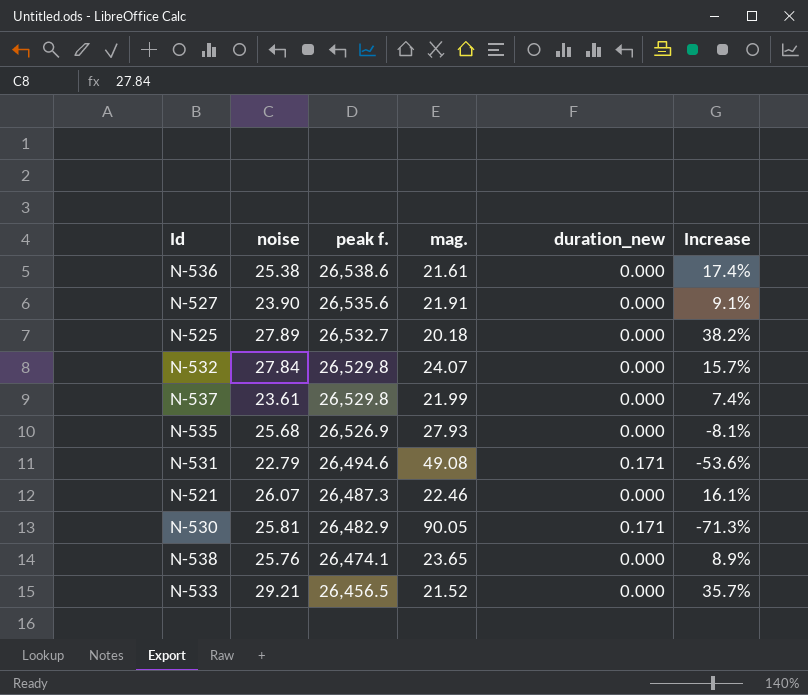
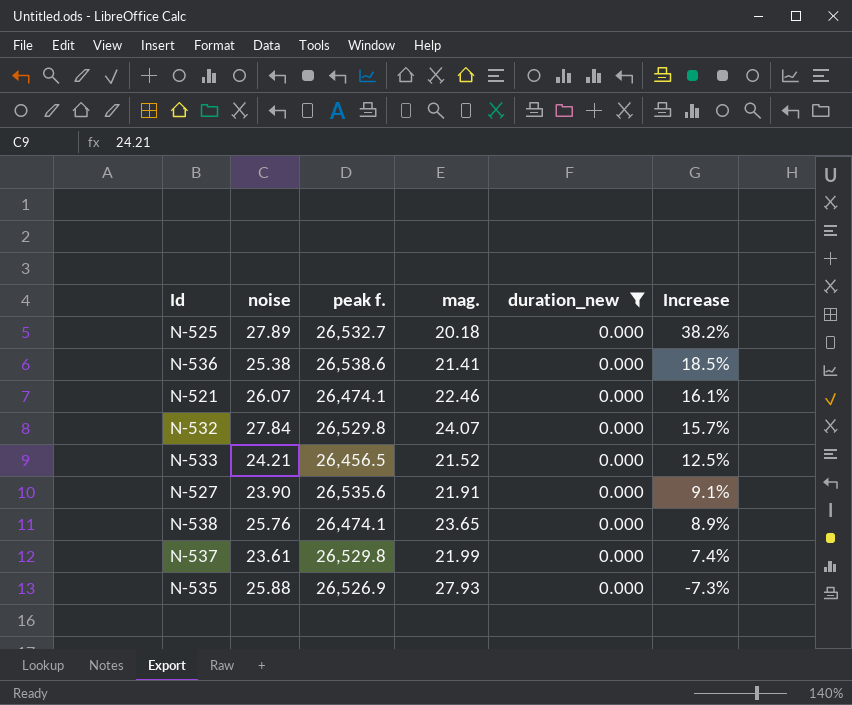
filter: none -> duration_new = 0.000
row order: peak f. descending -> Increase descending
N-536 | mag.: 21.61 -> 21.41
N-536 | Increase: 17.4% -> 18.5%
N-521 | peak f.: 26,487.3 -> 26,474.1
N-533 | noise: 29.21 -> 24.21
N-533 | Increase: 35.7% -> 12.5%
N-535 | noise: 25.68 -> 25.88
N-535 | Increase: -8.1% -> -7.3%

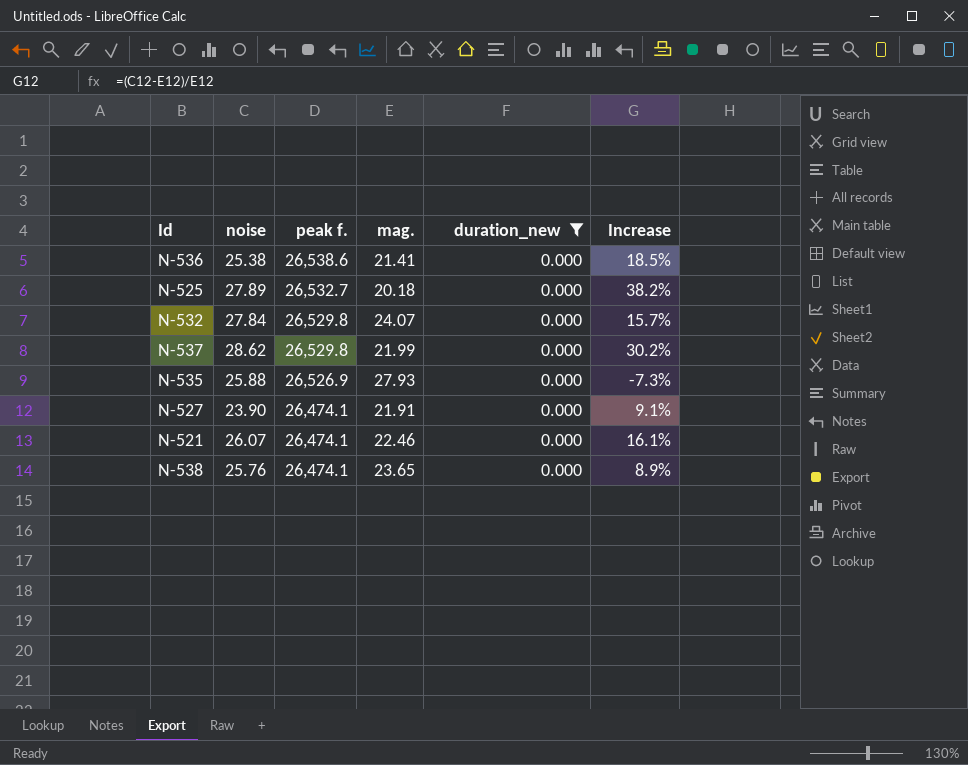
row order: Increase descending -> peak f. descending
row N-533: 24.21 | 26,456.5 | 21.52 | 0.000 | 12.5% -> none
N-537 | noise: 23.61 -> 28.62
N-537 | Increase: 7.4% -> 30.2%
N-527 | peak f.: 26,535.6 -> 26,474.1

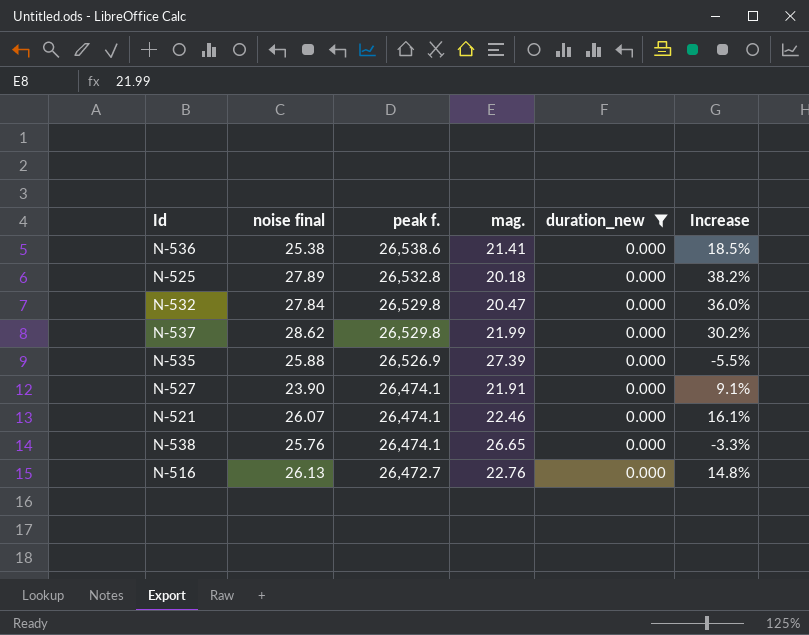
column name: noise -> noise final
N-525 | peak f.: 26,532.7 -> 26,532.8
N-532 | mag.: 24.07 -> 20.47
N-532 | Increase: 15.7% -> 36.0%
N-535 | mag.: 27.93 -> 27.39
N-535 | Increase: -7.3% -> -5.5%
N-538 | mag.: 23.65 -> 26.65
N-538 | Increase: 8.9% -> -3.3%
row N-516: none -> 26.13 | 26,472.7 | 22.76 | 0.000 | 14.8%

